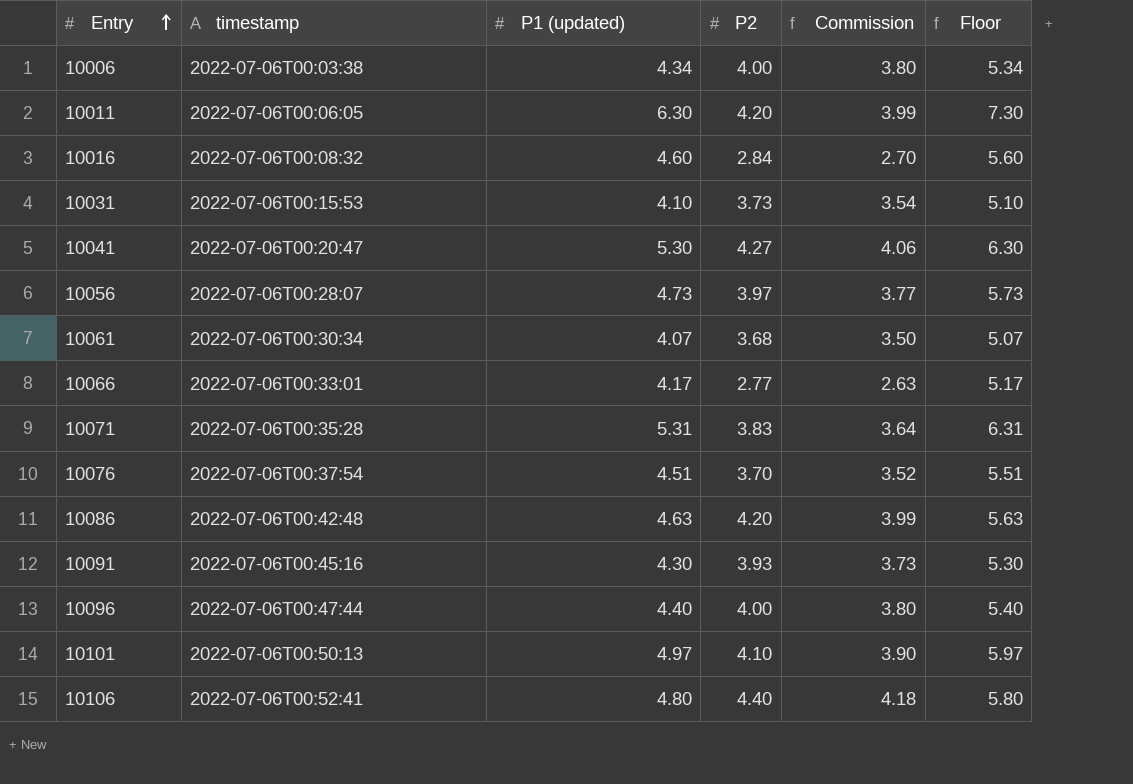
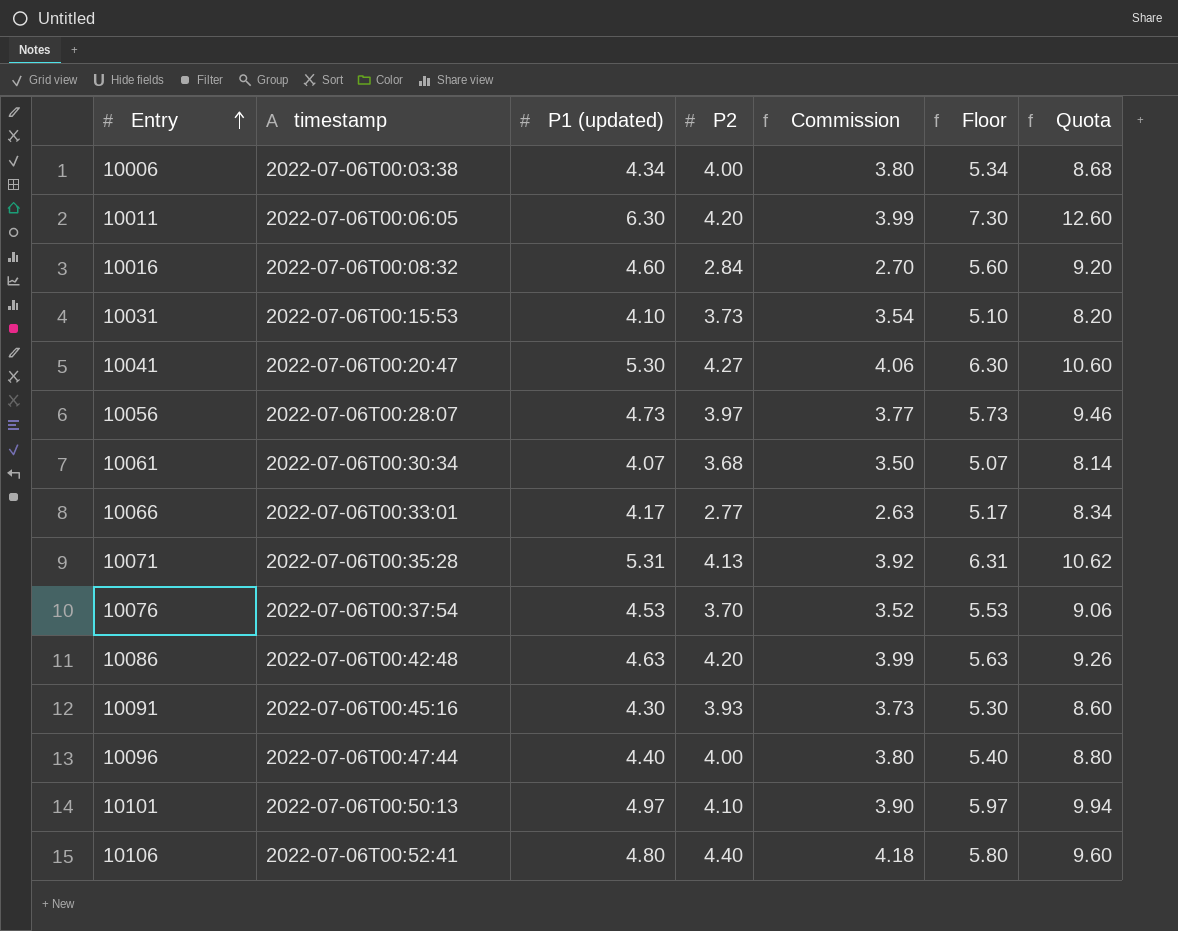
column Quota | formula: none -> [P1 (updated)] * 2
10071 | P2: 3.83 -> 4.13
10071 | Commission: 3.64 -> 3.92
10076 | P1 (updated): 4.51 -> 4.53
10076 | Floor: 5.51 -> 5.53

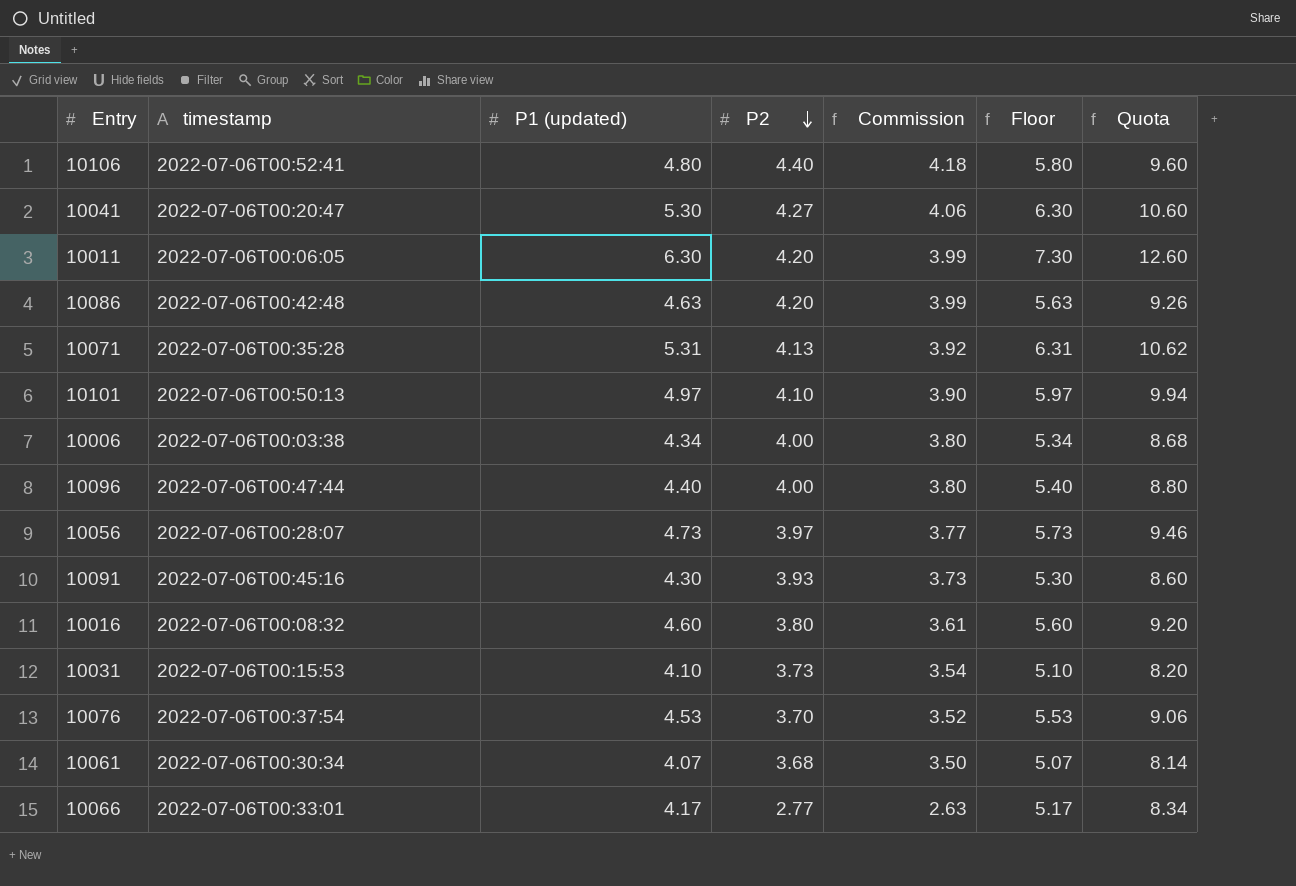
row order: Entry ascending -> P2 descending
10016 | P2: 2.84 -> 3.80
10016 | Commission: 2.70 -> 3.61

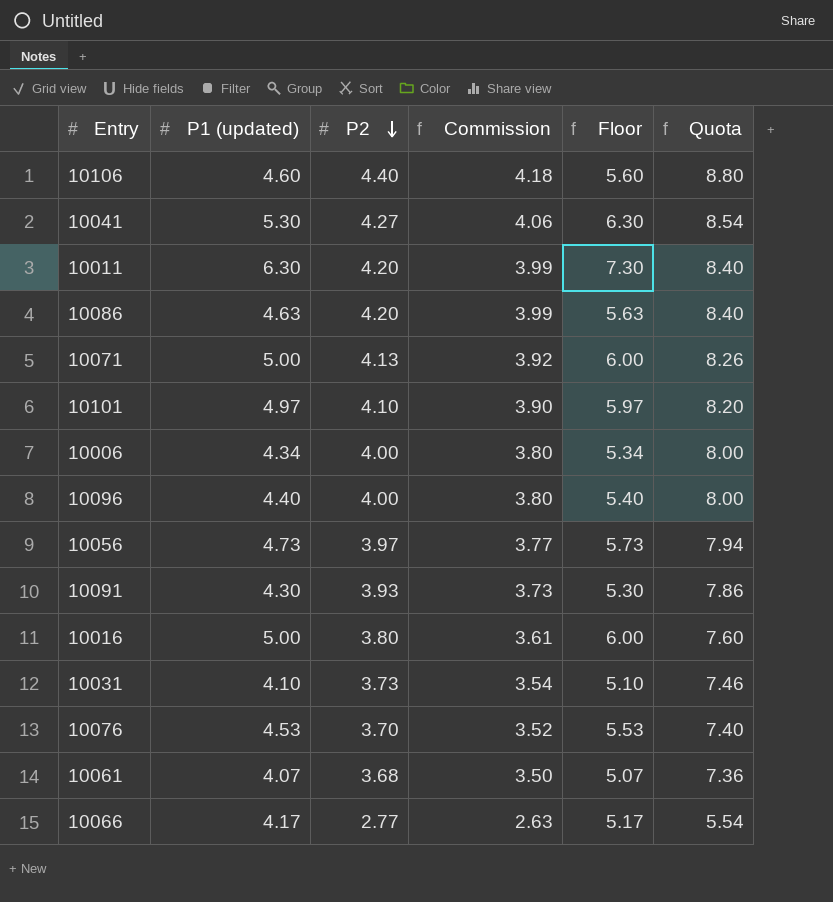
column timestamp | position: 2 -> none
column Quota | formula: [P1 (updated)] * 2 -> [P2] * 2
10106 | P1 (updated): 4.80 -> 4.60
10106 | Floor: 5.80 -> 5.60
10071 | P1 (updated): 5.31 -> 5.00
10071 | Floor: 6.31 -> 6.00
10016 | P1 (updated): 4.60 -> 5.00
10016 | Floor: 5.60 -> 6.00

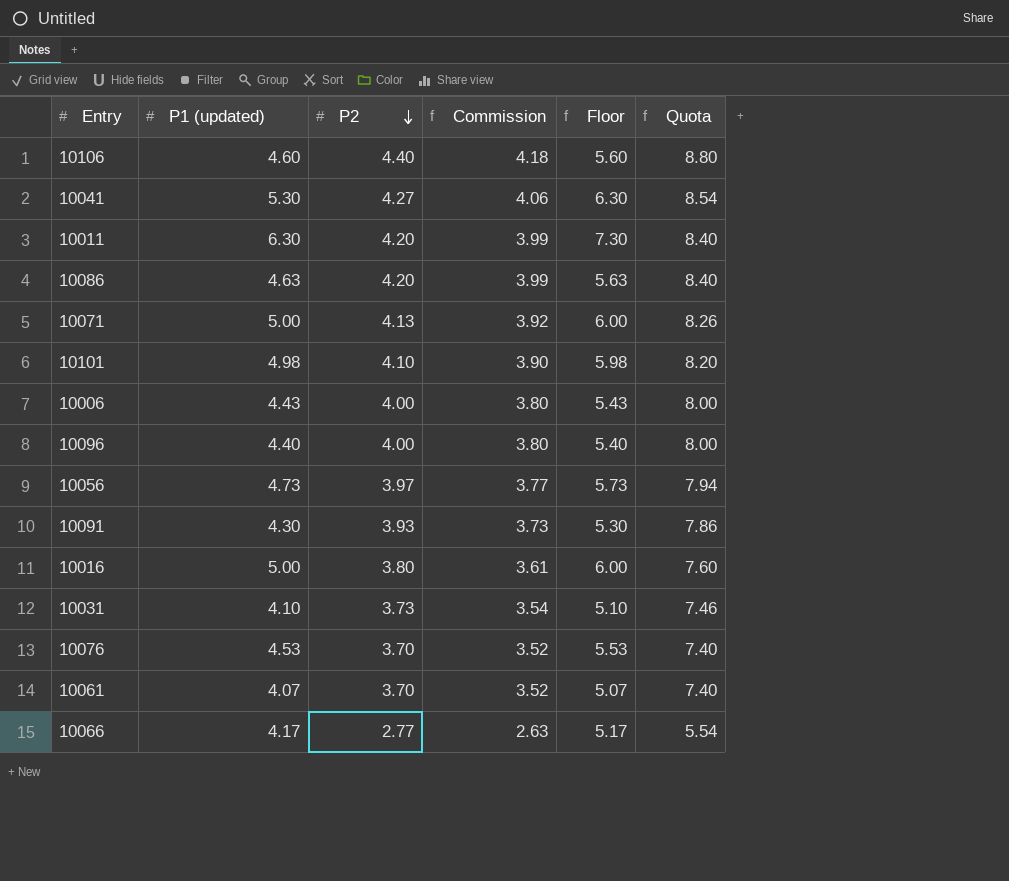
10101 | P1 (updated): 4.97 -> 4.98
10101 | Floor: 5.97 -> 5.98
10006 | P1 (updated): 4.34 -> 4.43
10006 | Floor: 5.34 -> 5.43
10061 | P2: 3.68 -> 3.70
10061 | Commission: 3.50 -> 3.52
10061 | Quota: 7.36 -> 7.40

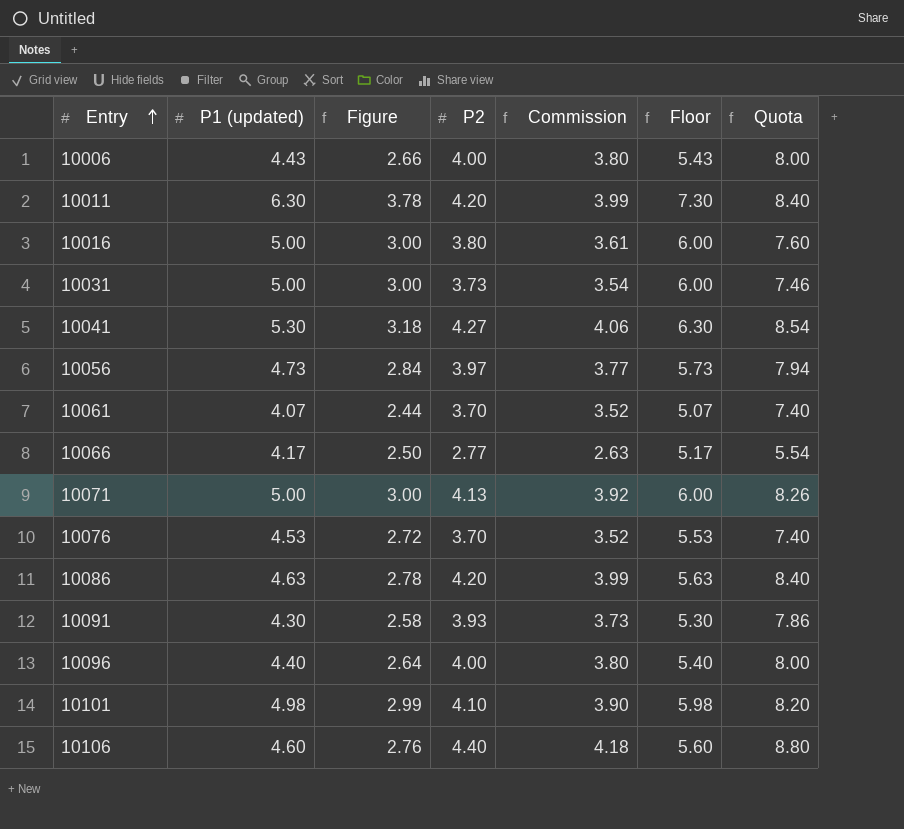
row order: P2 descending -> Entry ascending
column Figure | formula: none -> [P1 (updated)] * 0.6
10031 | P1 (updated): 4.10 -> 5.00
10031 | Floor: 5.10 -> 6.00

